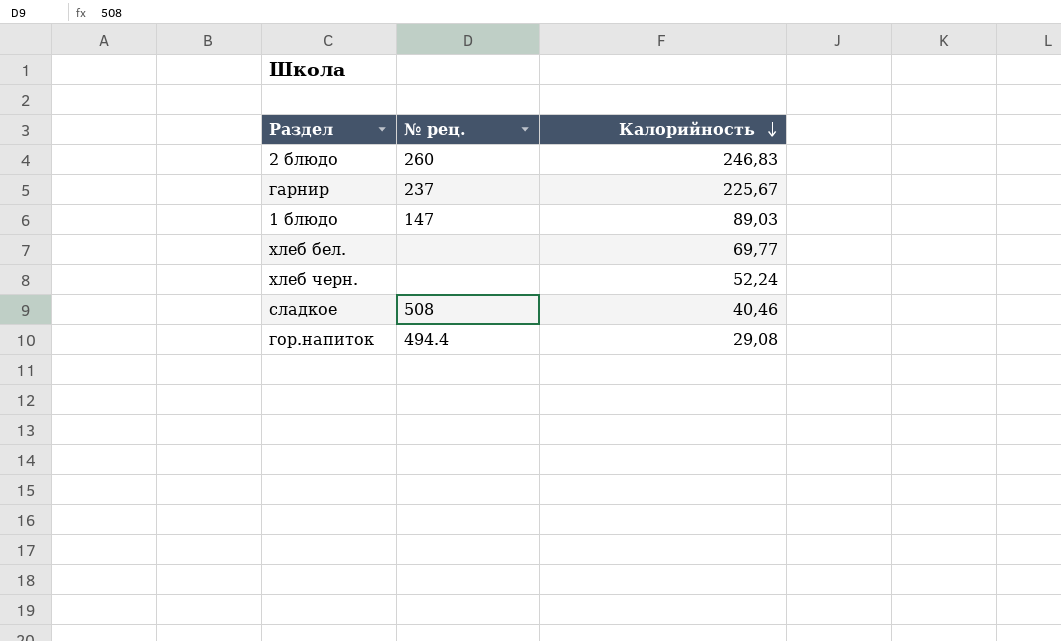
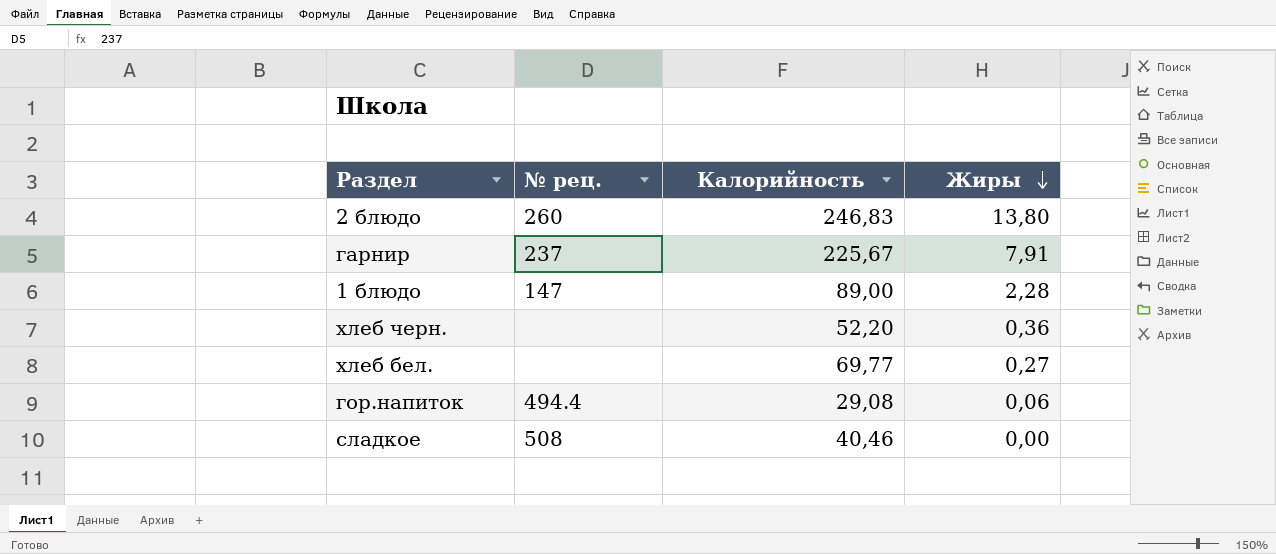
row order: Калорийность descending -> Жиры descending
column Жиры | position: none -> 4
1 блюдо | Калорийность: 89,03 -> 89,00
хлеб черн. | Калорийность: 52,24 -> 52,20

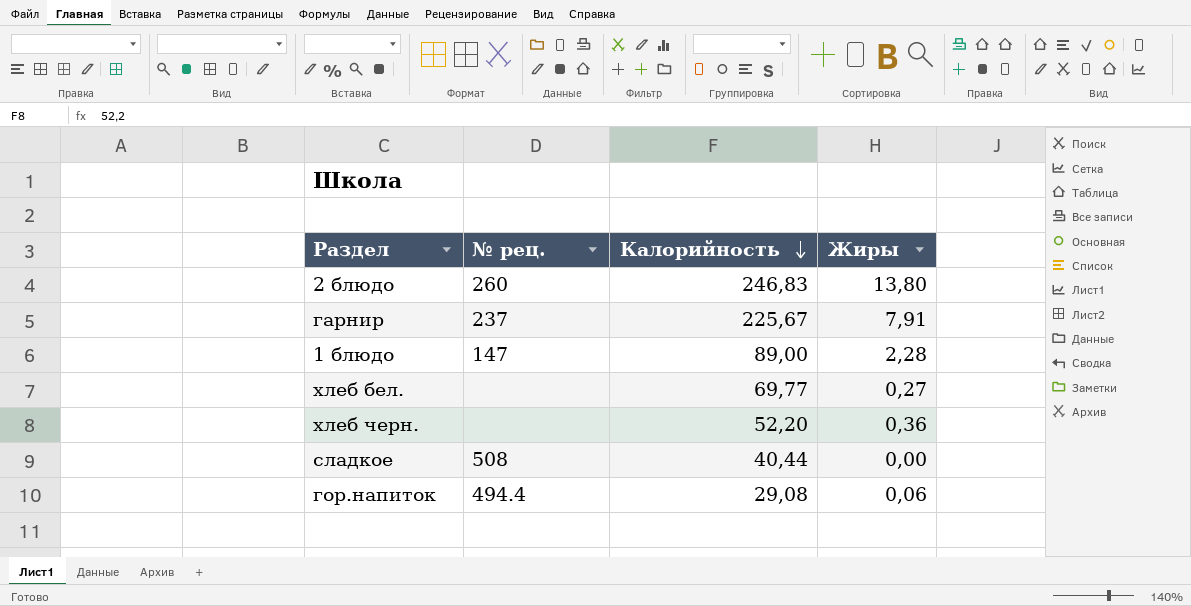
row order: Жиры descending -> Калорийность descending
сладкое | Калорийность: 40,46 -> 40,44

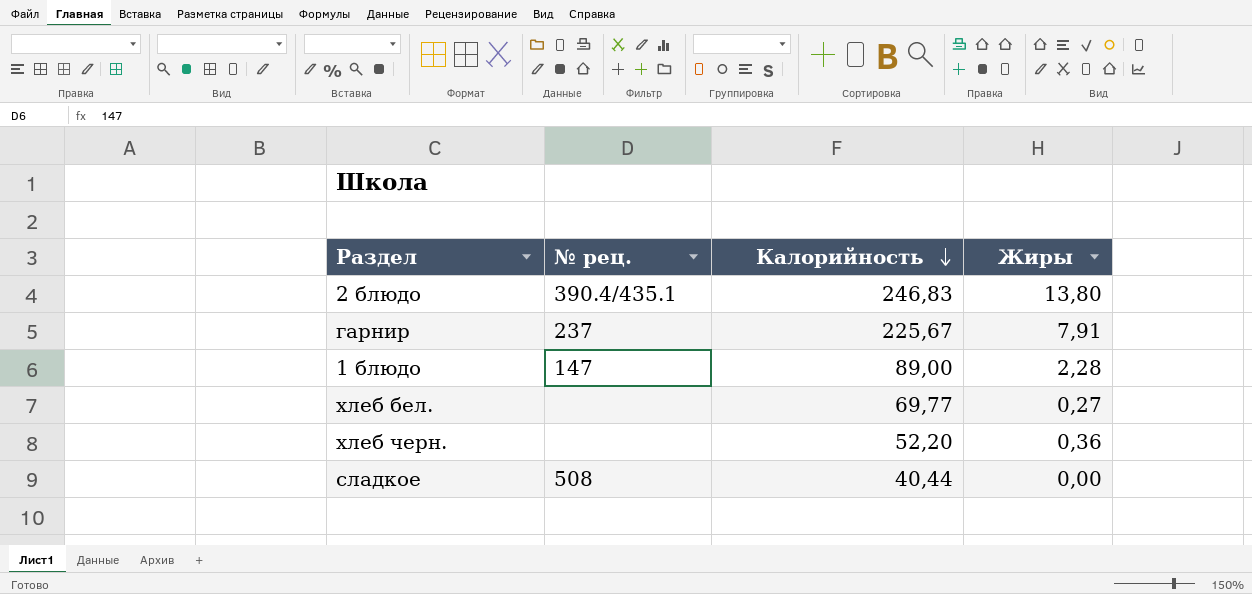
row гор.напиток: 494.4 | 29,08 | 0,06 -> none
2 блюдо | № рец.: 260 -> 390.4/435.1

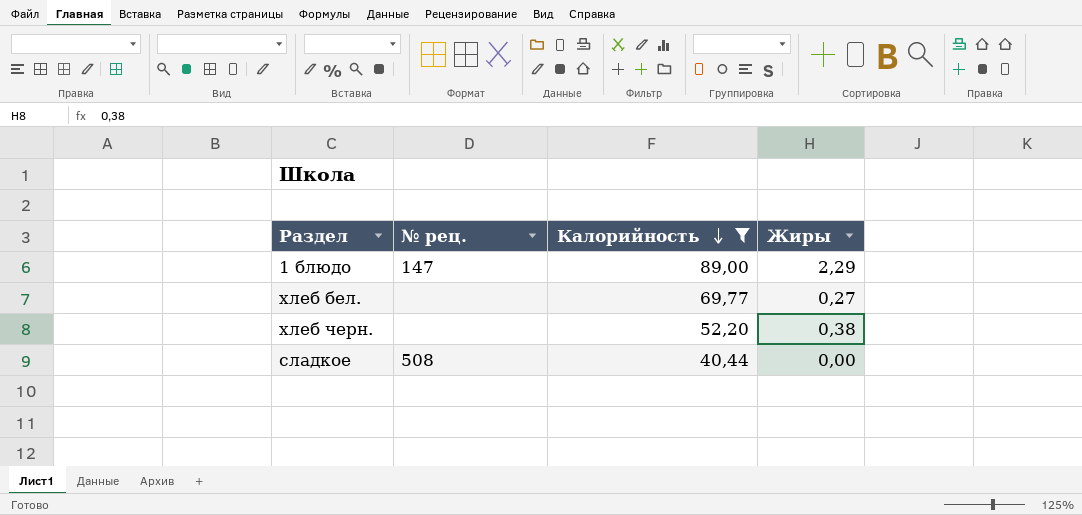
filter: none -> Калорийность <= 89,00
1 блюдо | Жиры: 2,28 -> 2,29
хлеб черн. | Жиры: 0,36 -> 0,38

